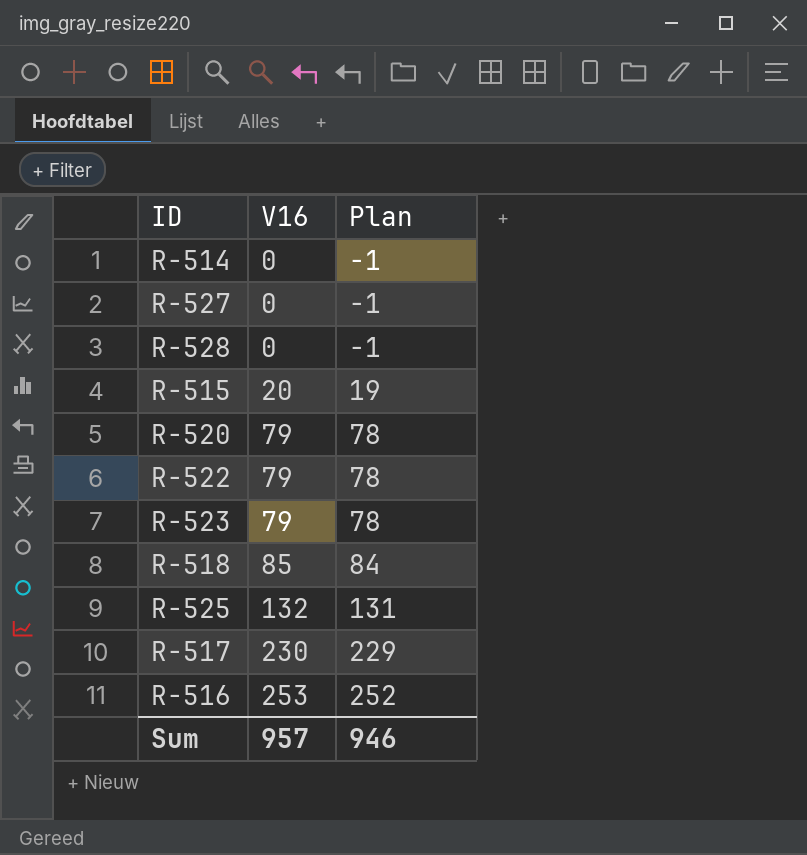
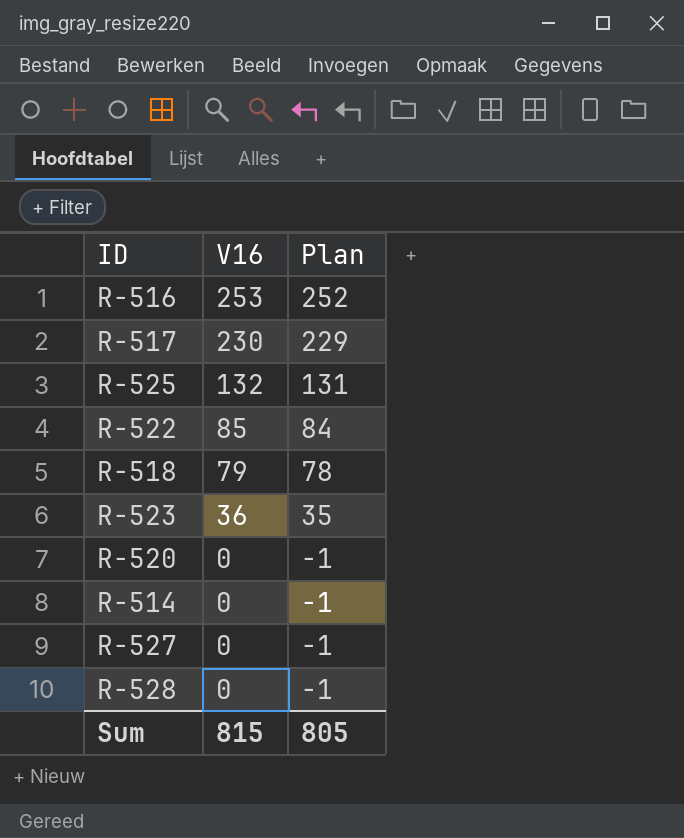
row order: V16 ascending -> V16 descending
row R-515: 20 | 19 -> none
R-522 | V16: 79 -> 85
R-522 | Plan: 78 -> 84
R-518 | V16: 85 -> 79
R-518 | Plan: 84 -> 78
R-523 | V16: 79 -> 36
R-523 | Plan: 78 -> 35
R-520 | V16: 79 -> 0
R-520 | Plan: 78 -> -1
Sum | V16: 957 -> 815
Sum | Plan: 946 -> 805

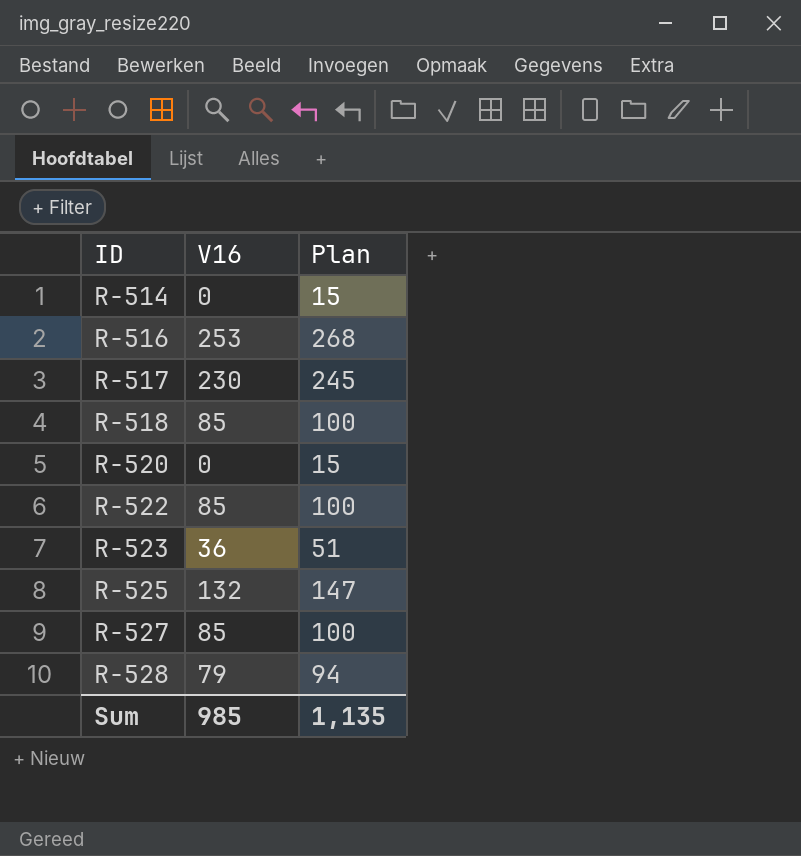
row order: V16 descending -> ID ascending
column Plan | formula: [V16] - 1 -> [V16] + 15
R-518 | V16: 79 -> 85
R-527 | V16: 0 -> 85
R-528 | V16: 0 -> 79
Sum | V16: 815 -> 985
Sum | Plan: 805 -> 1,135

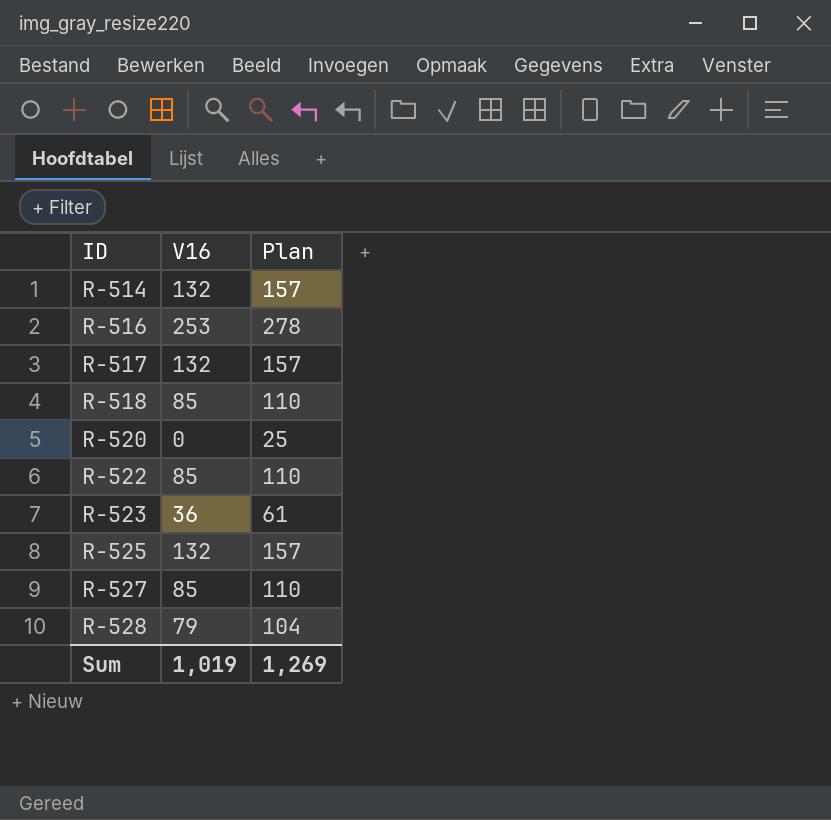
column Plan | formula: [V16] + 15 -> [V16] + 25
R-514 | V16: 0 -> 132
R-517 | V16: 230 -> 132
Sum | V16: 985 -> 1,019
Sum | Plan: 1,135 -> 1,269

